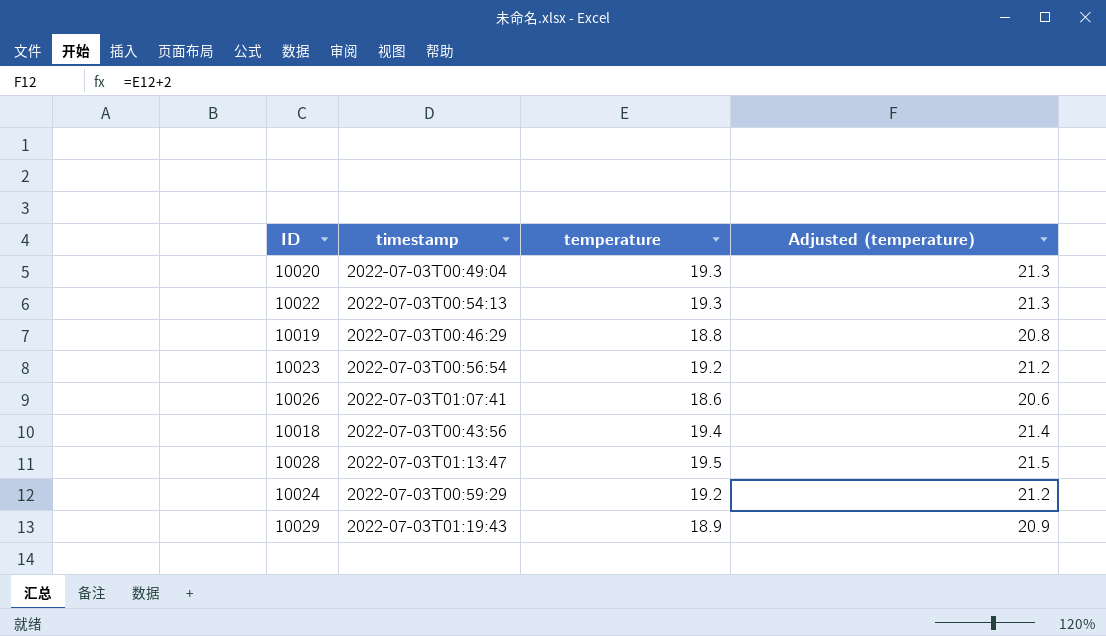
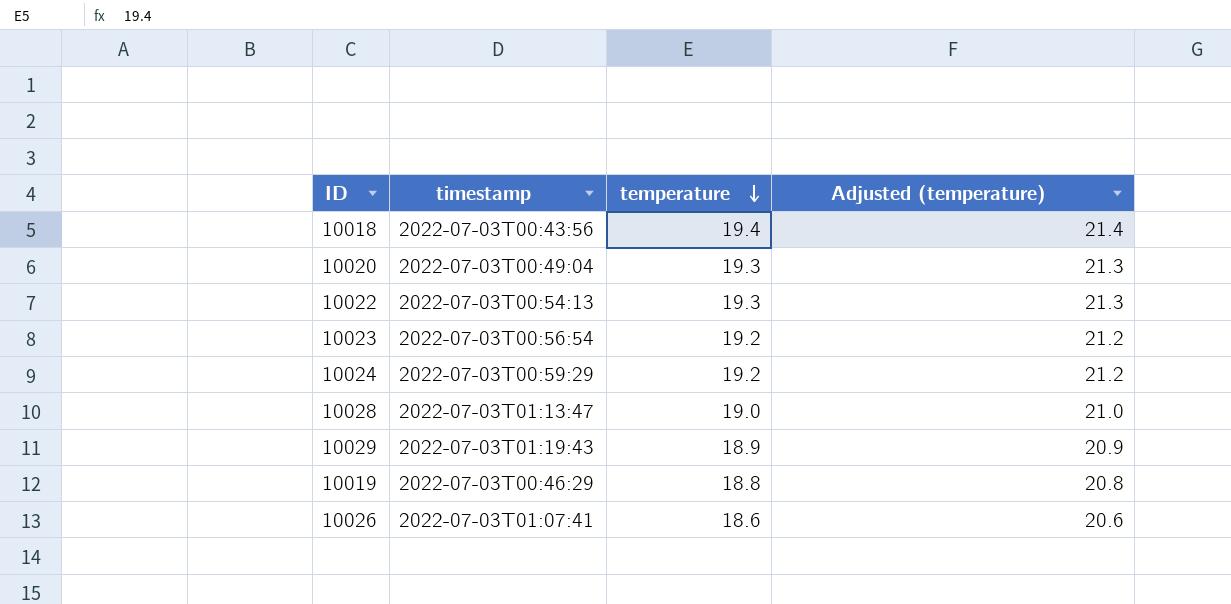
row order: none -> temperature descending
10028 | temperature: 19.5 -> 19.0
10028 | Adjusted (temperature): 21.5 -> 21.0

